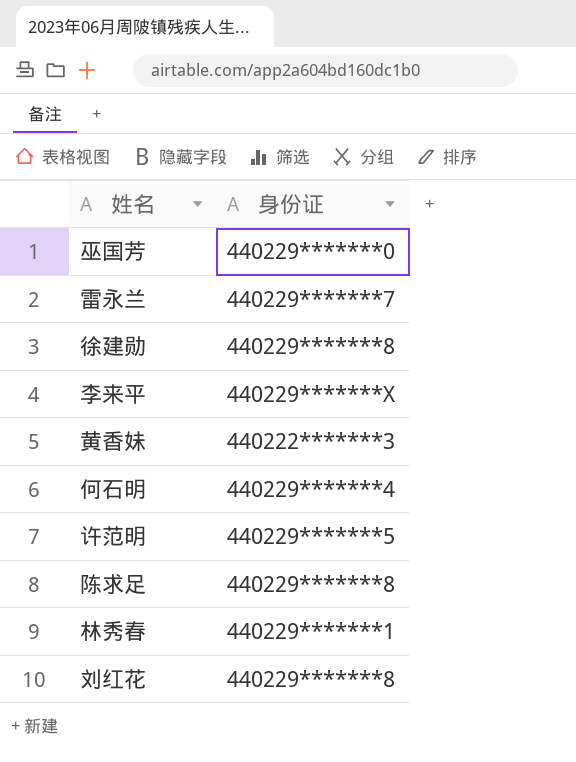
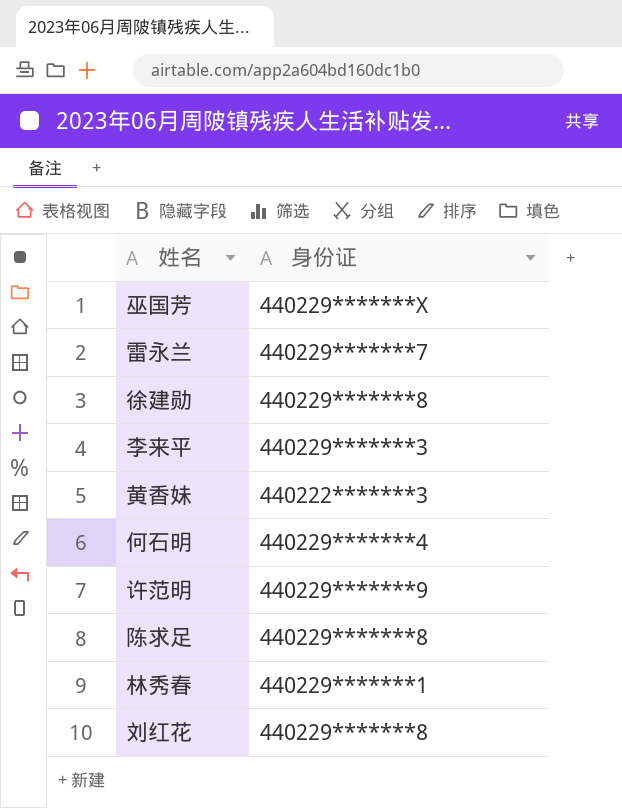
巫国芳 | 身份证: 440229*******0 -> 440229*******X
李来平 | 身份证: 440229*******X -> 440229*******3
许范明 | 身份证: 440229*******5 -> 440229*******9

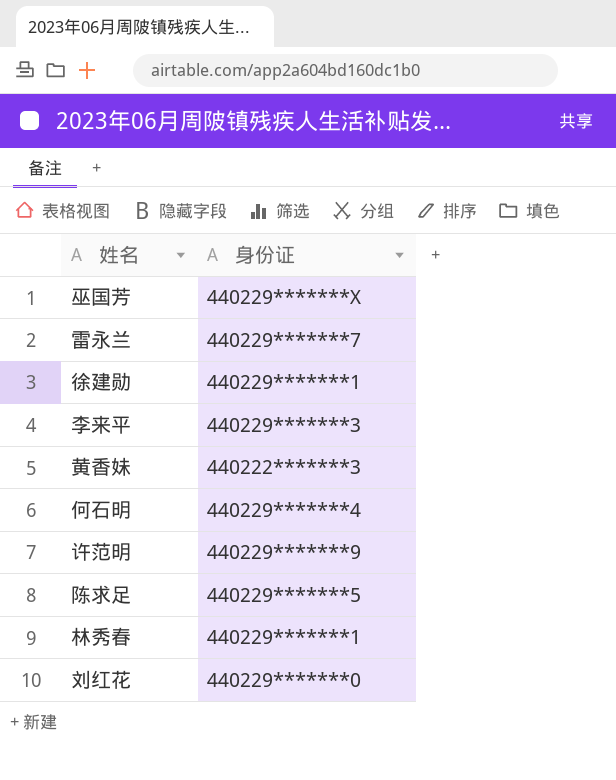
徐建勋 | 身份证: 440229*******8 -> 440229*******1
陈求足 | 身份证: 440229*******8 -> 440229*******5
刘红花 | 身份证: 440229*******8 -> 440229*******0

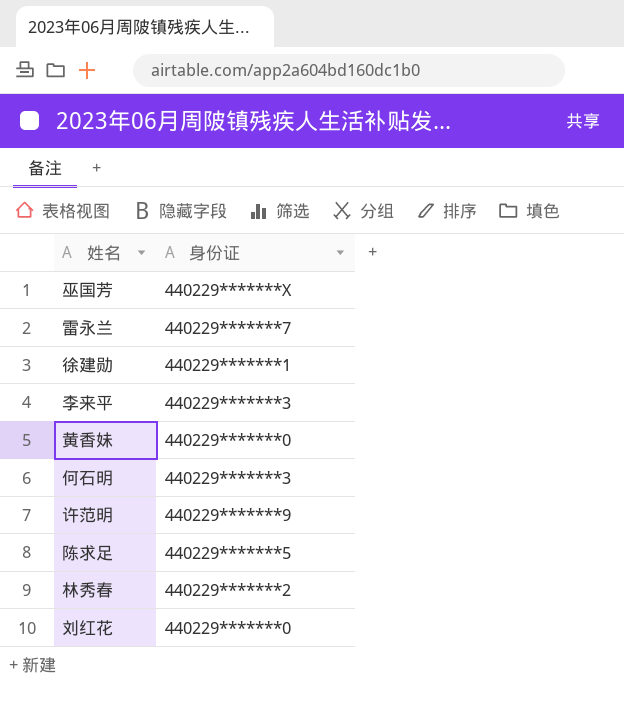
黄香妹 | 身份证: 440222*******3 -> 440229*******0
何石明 | 身份证: 440229*******4 -> 440229*******3
林秀春 | 身份证: 440229*******1 -> 440229*******2

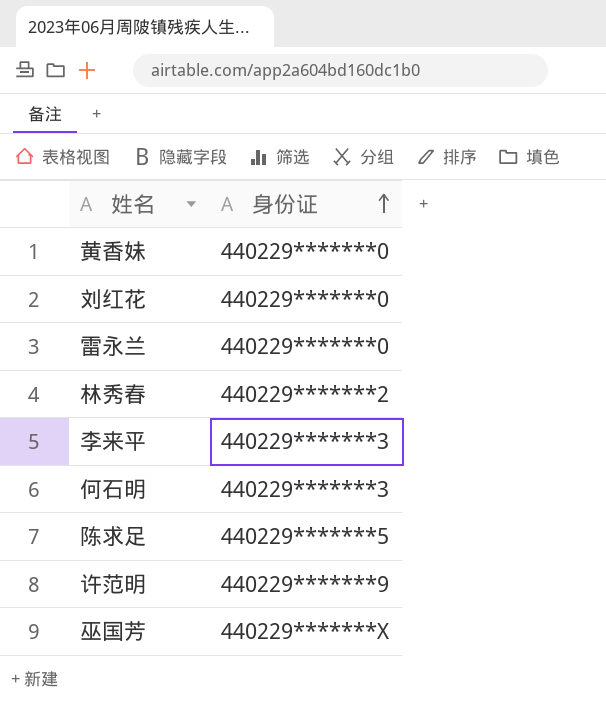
row order: none -> 身份证 ascending
row 徐建勋: 440229*******1 -> none
雷永兰 | 身份证: 440229*******7 -> 440229*******0

